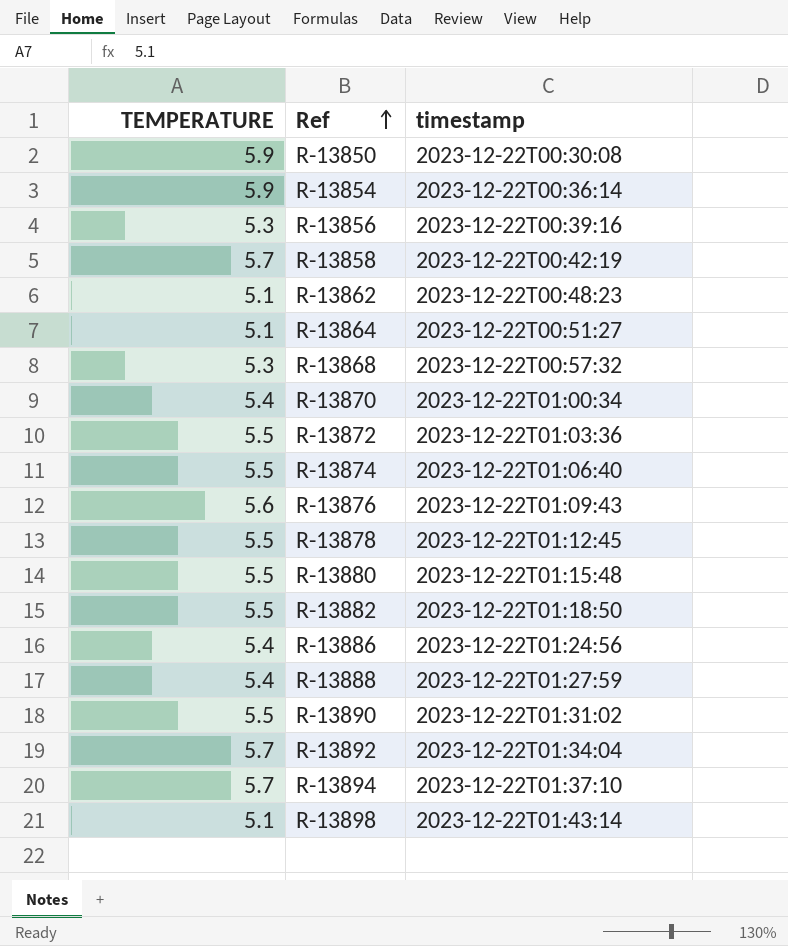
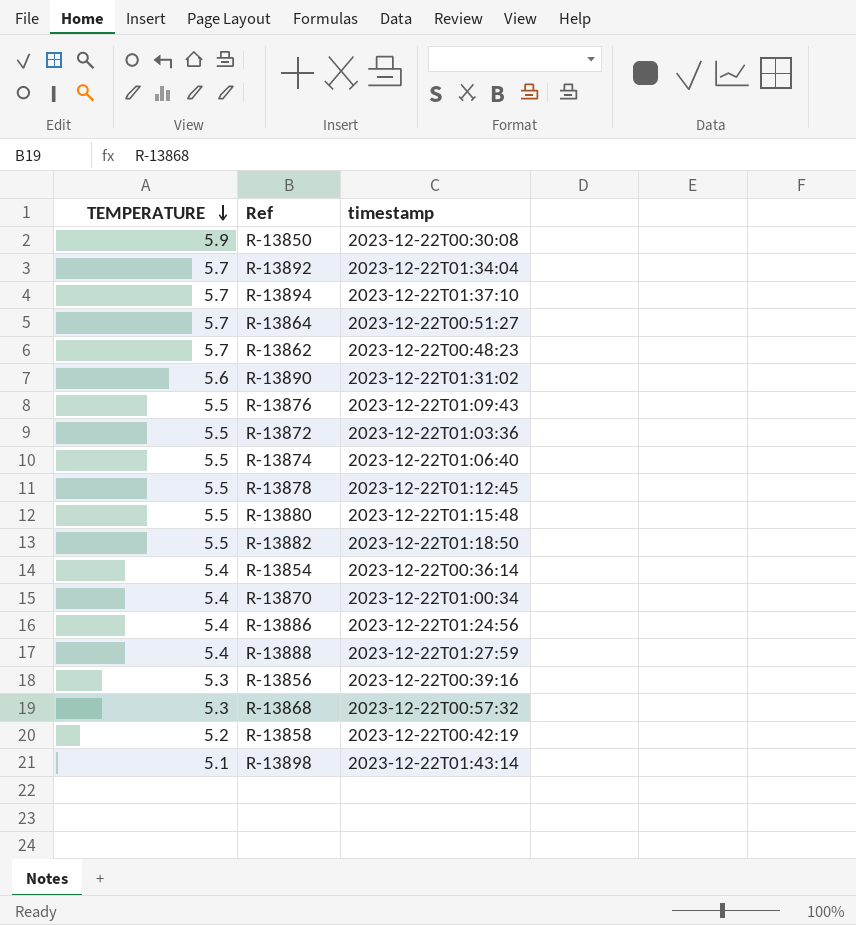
row order: Ref ascending -> TEMPERATURE descending
R-13864 | TEMPERATURE: 5.1 -> 5.7
R-13862 | TEMPERATURE: 5.1 -> 5.7
R-13890 | TEMPERATURE: 5.5 -> 5.6
R-13876 | TEMPERATURE: 5.6 -> 5.5
R-13854 | TEMPERATURE: 5.9 -> 5.4
R-13858 | TEMPERATURE: 5.7 -> 5.2

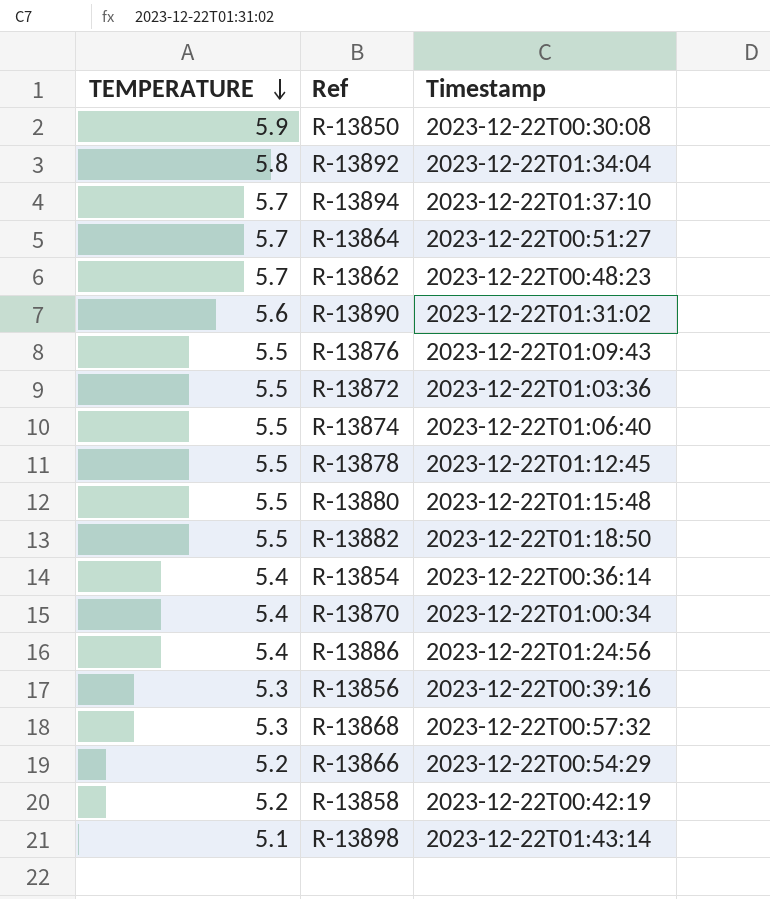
column name: timestamp -> Timestamp
row R-13888: 5.4 | 2023-12-22T01:27:59 -> none
R-13892 | TEMPERATURE: 5.7 -> 5.8
row R-13866: none -> 5.2 | 2023-12-22T00:54:29

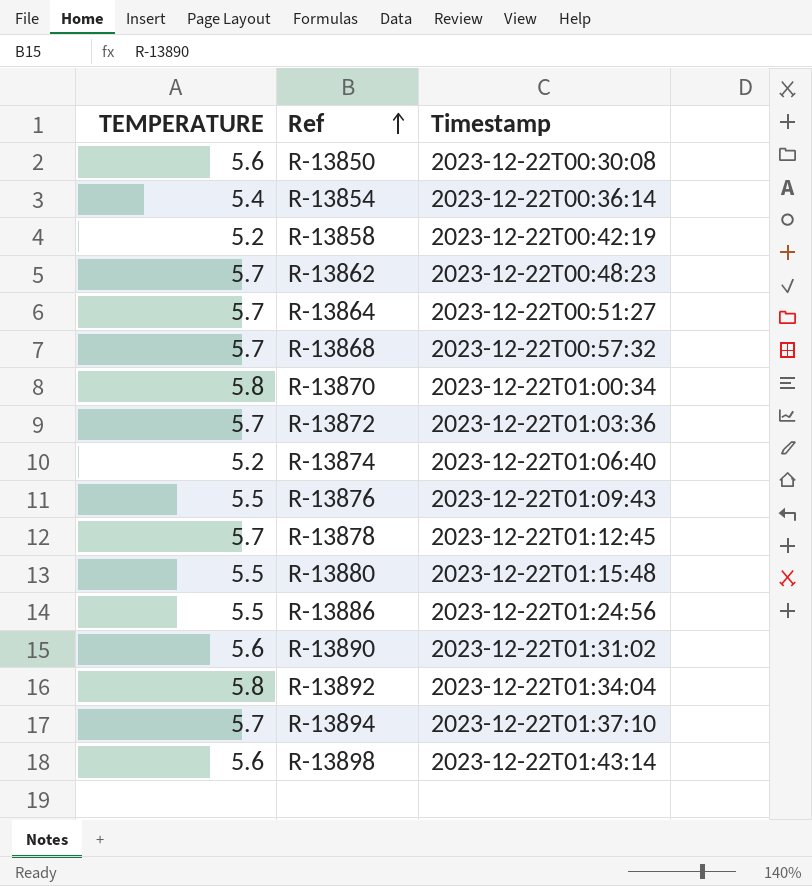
row order: TEMPERATURE descending -> Ref ascending
row R-13882: 5.5 | 2023-12-22T01:18:50 -> none
row R-13856: 5.3 | 2023-12-22T00:39:16 -> none
row R-13866: 5.2 | 2023-12-22T00:54:29 -> none
R-13850 | TEMPERATURE: 5.9 -> 5.6
R-13868 | TEMPERATURE: 5.3 -> 5.7
R-13870 | TEMPERATURE: 5.4 -> 5.8
R-13872 | TEMPERATURE: 5.5 -> 5.7
R-13874 | TEMPERATURE: 5.5 -> 5.2
R-13878 | TEMPERATURE: 5.5 -> 5.7
R-13886 | TEMPERATURE: 5.4 -> 5.5
R-13898 | TEMPERATURE: 5.1 -> 5.6

